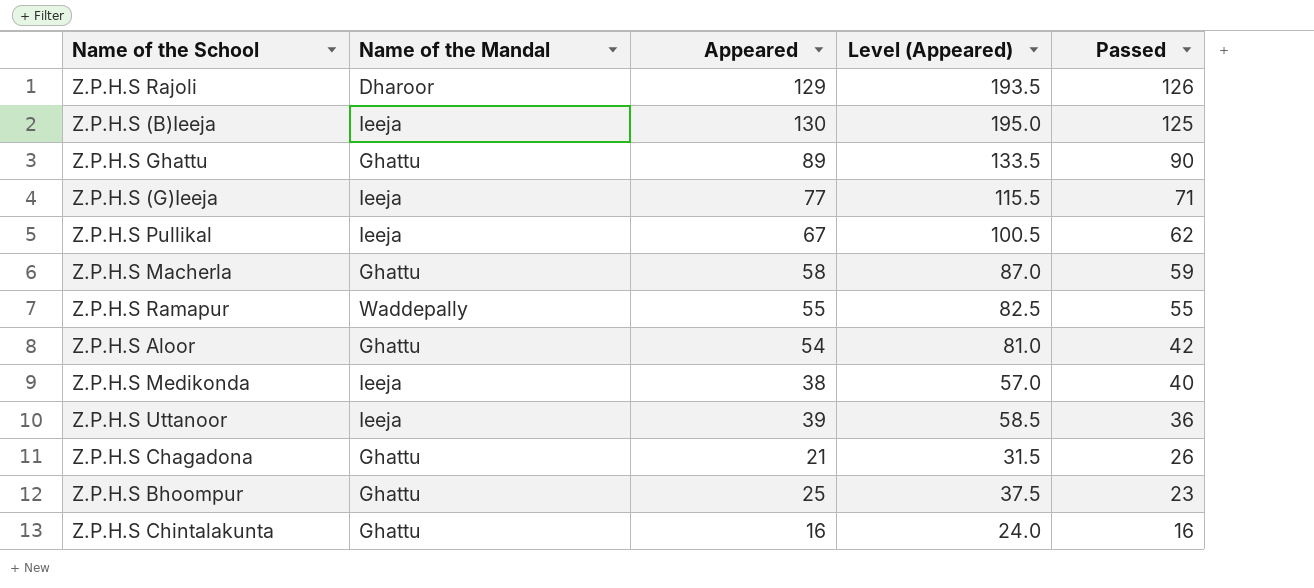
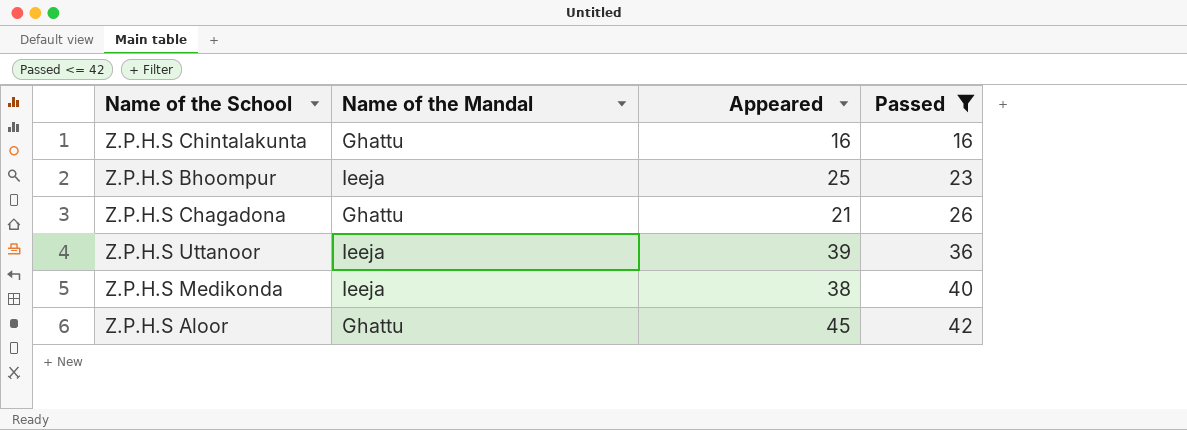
filter: none -> Passed <= 42
row order: Passed descending -> Passed ascending
column Level (Appeared) | formula: [Appeared] * 1.5 -> none
Z.P.H.S Bhoompur | Name of the Mandal: Ghattu -> Ieeja
Z.P.H.S Aloor | Appeared: 54 -> 45

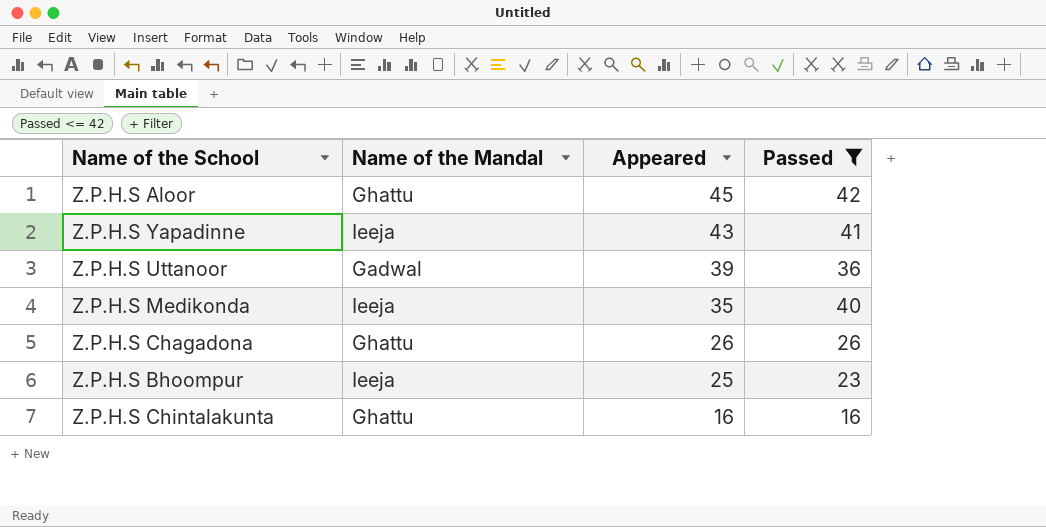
row order: Passed ascending -> Appeared descending
row Z.P.H.S Yapadinne: none -> Ieeja | 43 | 41
Z.P.H.S Uttanoor | Name of the Mandal: Ieeja -> Gadwal
Z.P.H.S Medikonda | Appeared: 38 -> 35
Z.P.H.S Chagadona | Appeared: 21 -> 26

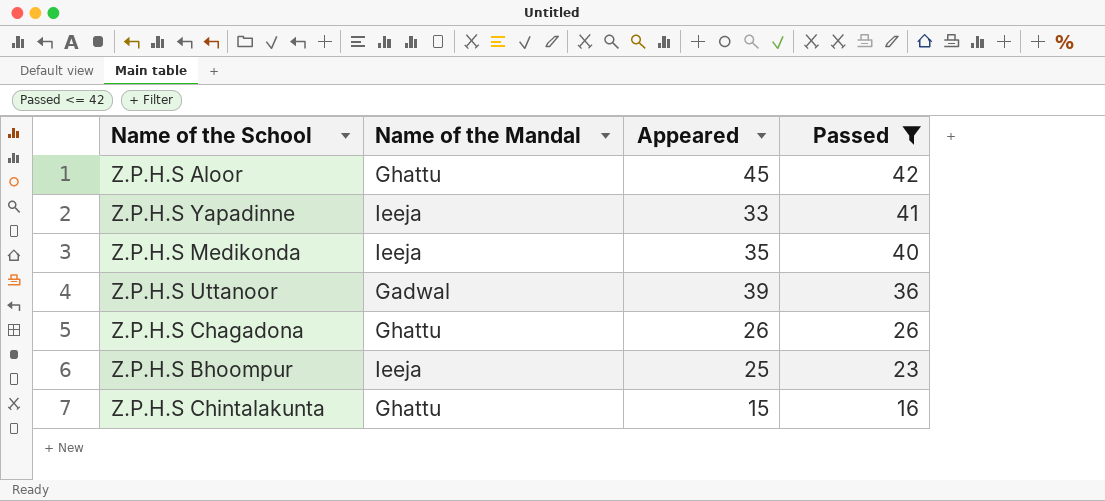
row order: Appeared descending -> Passed descending
Z.P.H.S Yapadinne | Appeared: 43 -> 33
Z.P.H.S Chintalakunta | Appeared: 16 -> 15

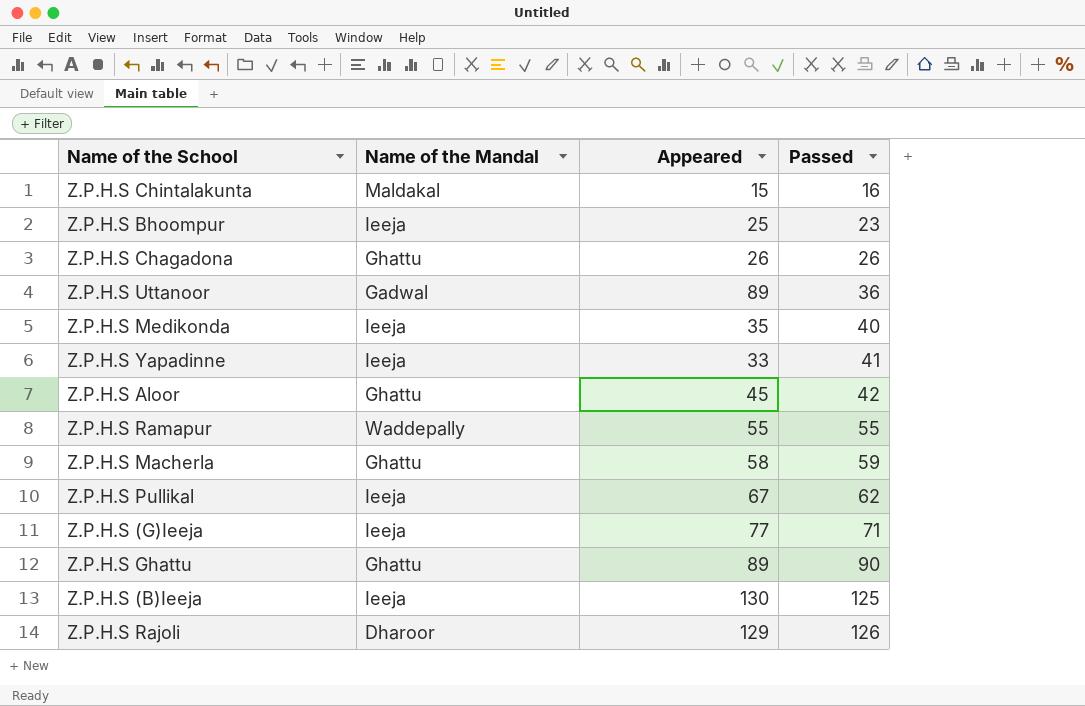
filter: Passed <= 42 -> none
row order: Passed descending -> Passed ascending
Z.P.H.S Chintalakunta | Name of the Mandal: Ghattu -> Maldakal
Z.P.H.S Uttanoor | Appeared: 39 -> 89

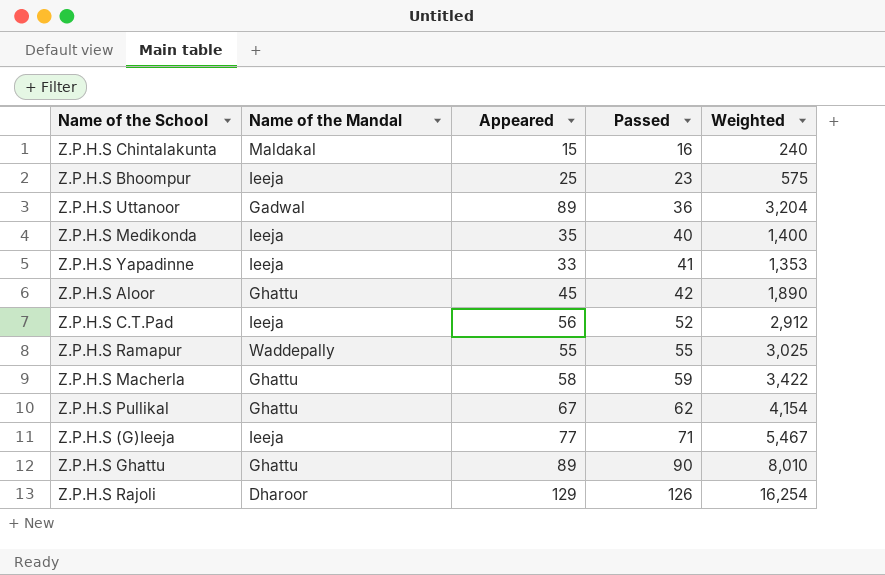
column Weighted | formula: none -> [Appeared] * [Passed]
row Z.P.H.S Chagadona: Ghattu | 26 | 26 -> none
row Z.P.H.S (B)Ieeja: Ieeja | 130 | 125 -> none
row Z.P.H.S C.T.Pad: none -> Ieeja | 56 | 52 | 2,912
Z.P.H.S Pullikal | Name of the Mandal: Ieeja -> Ghattu

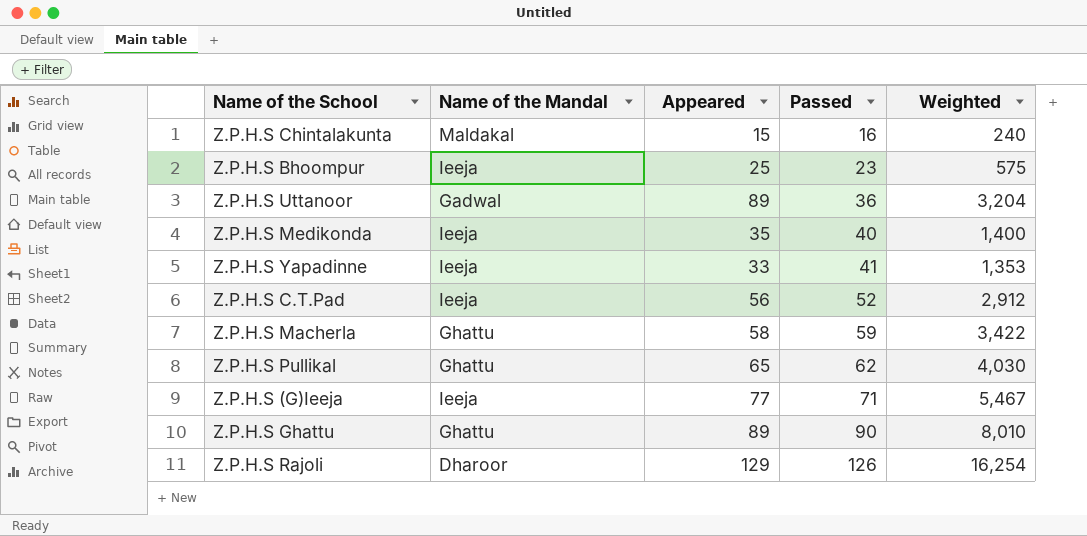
row Z.P.H.S Aloor: Ghattu | 45 | 42 | 1,890 -> none
row Z.P.H.S Ramapur: Waddepally | 55 | 55 | 3,025 -> none
Z.P.H.S Pullikal | Appeared: 67 -> 65
Z.P.H.S Pullikal | Weighted: 4,154 -> 4,030

